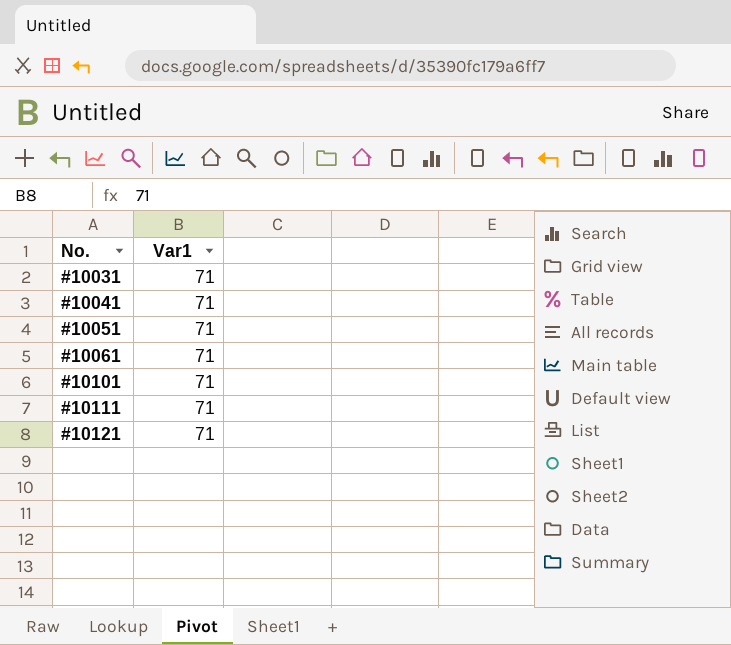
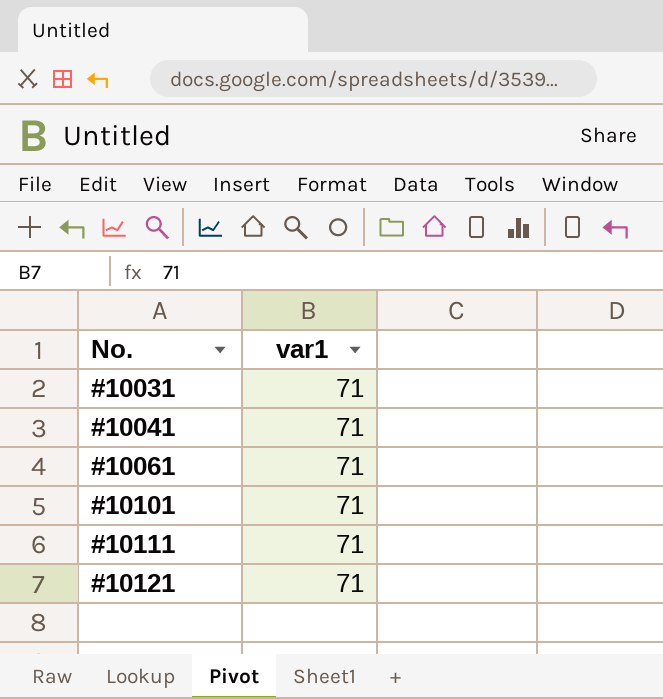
column name: Var1 -> var1
row #10051: 71 -> none

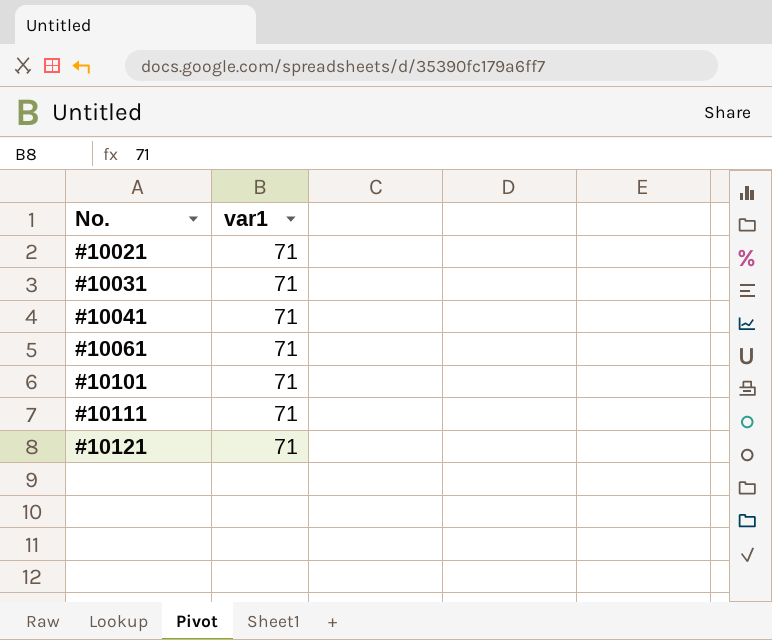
row #10021: none -> 71

